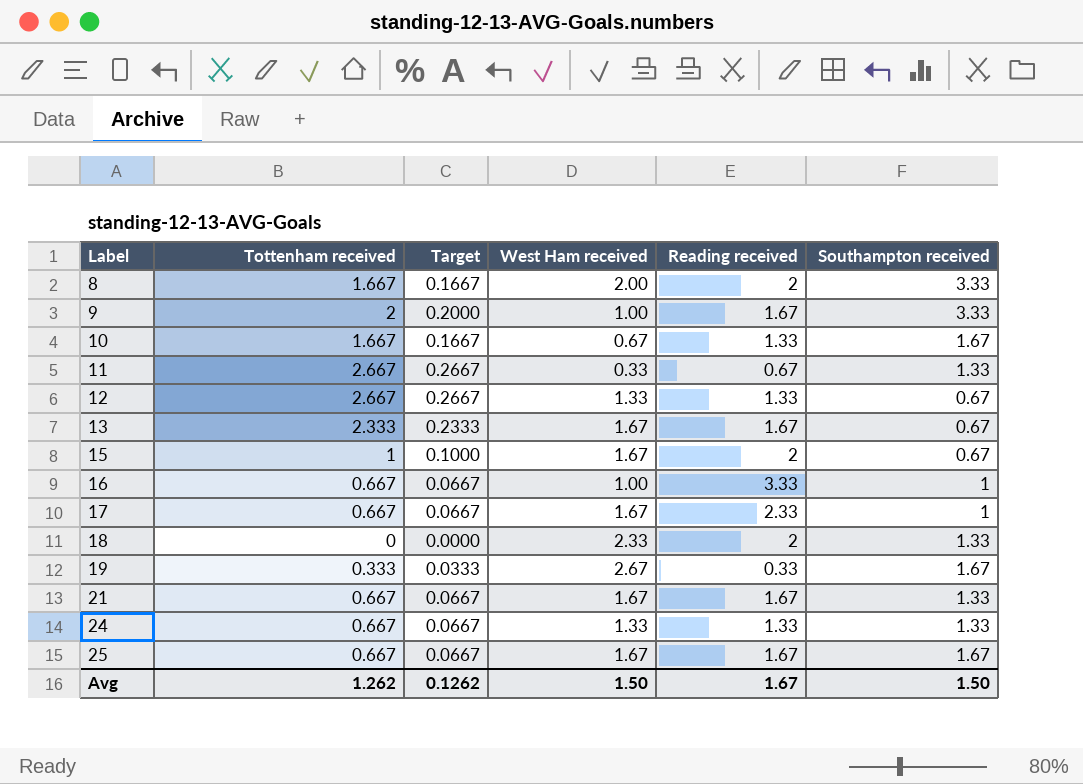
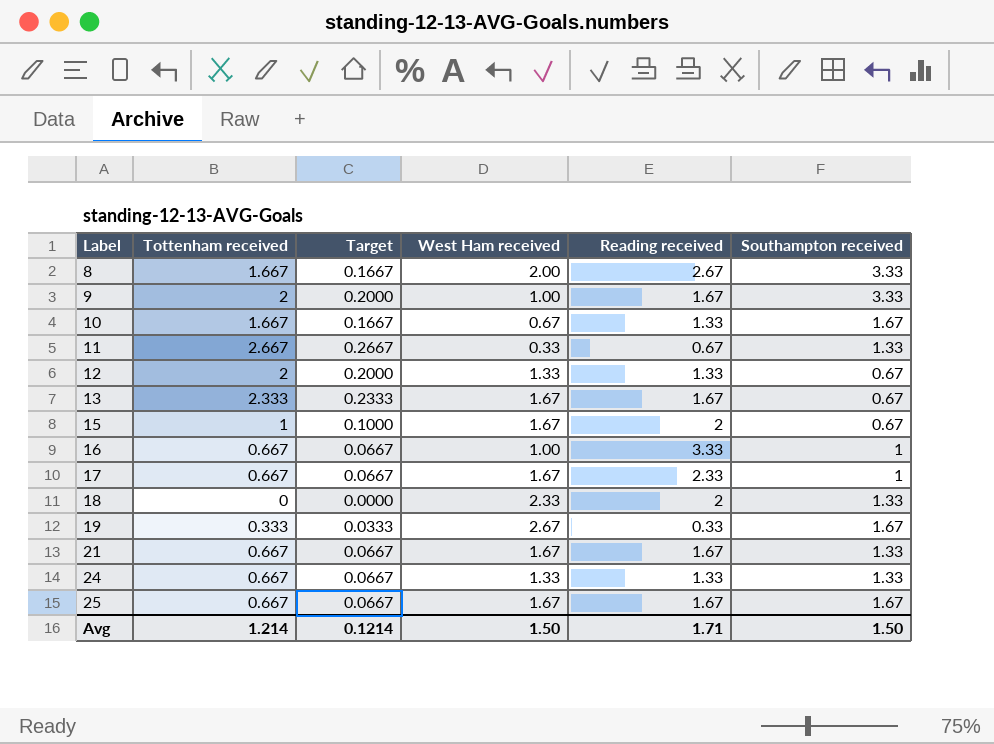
8 | Reading received: 2 -> 2.67
12 | Tottenham received: 2.667 -> 2
12 | Target: 0.2667 -> 0.2000
Avg | Tottenham received: 1.262 -> 1.214
Avg | Target: 0.1262 -> 0.1214
Avg | Reading received: 1.67 -> 1.71

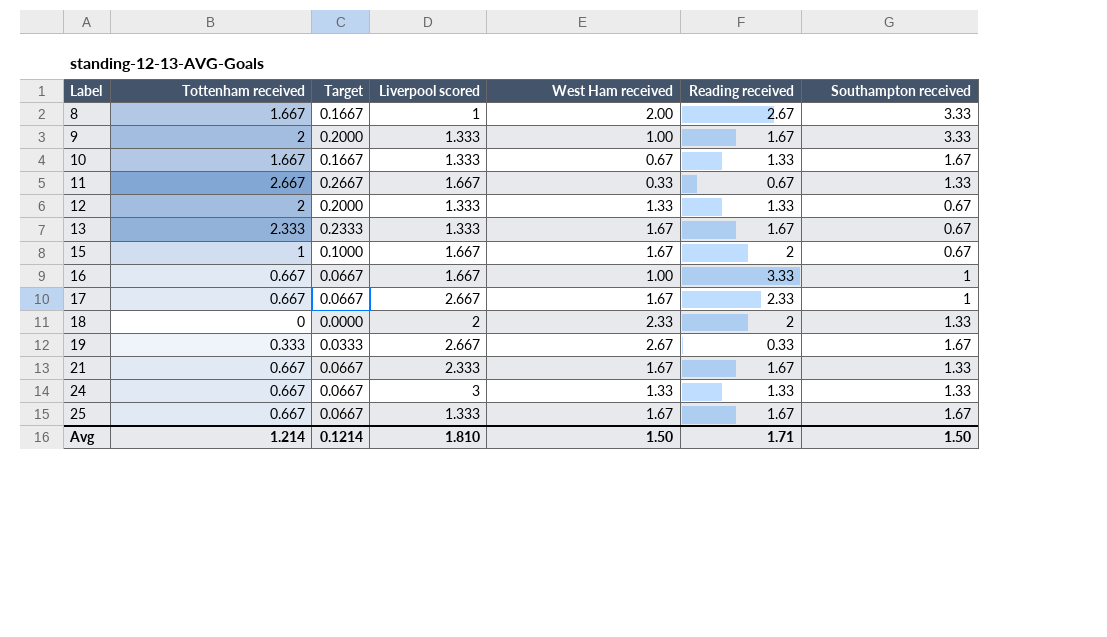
column Liverpool scored | position: none -> 4

